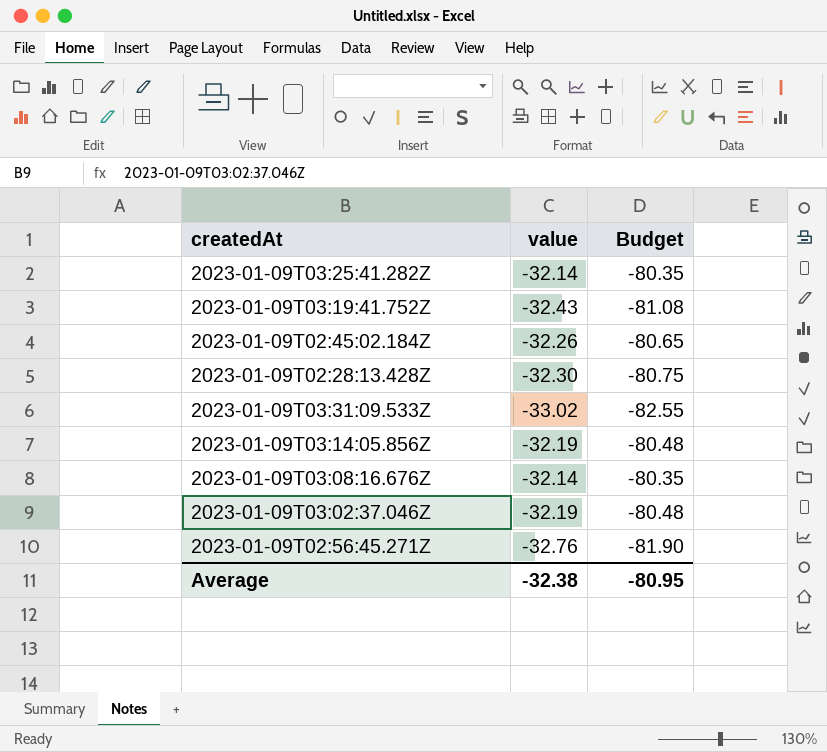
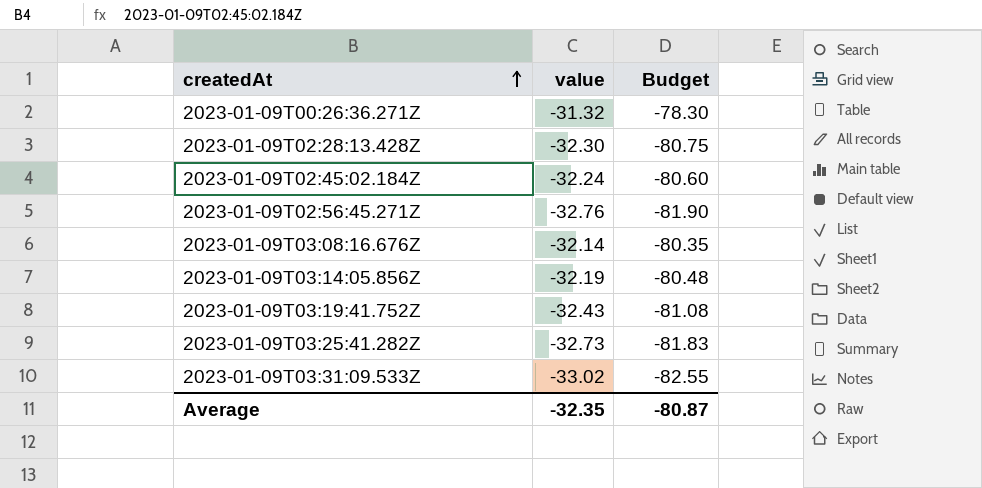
row order: none -> createdAt ascending
row 2023-01-09T03:02:37.046Z: -32.19 | -80.48 -> none
row 2023-01-09T00:26:36.271Z: none -> -31.32 | -78.30
2023-01-09T02:45:02.184Z | value: -32.26 -> -32.24
2023-01-09T02:45:02.184Z | Budget: -80.65 -> -80.60
2023-01-09T03:25:41.282Z | value: -32.14 -> -32.73
2023-01-09T03:25:41.282Z | Budget: -80.35 -> -81.83
Average | value: -32.38 -> -32.35
Average | Budget: -80.95 -> -80.87

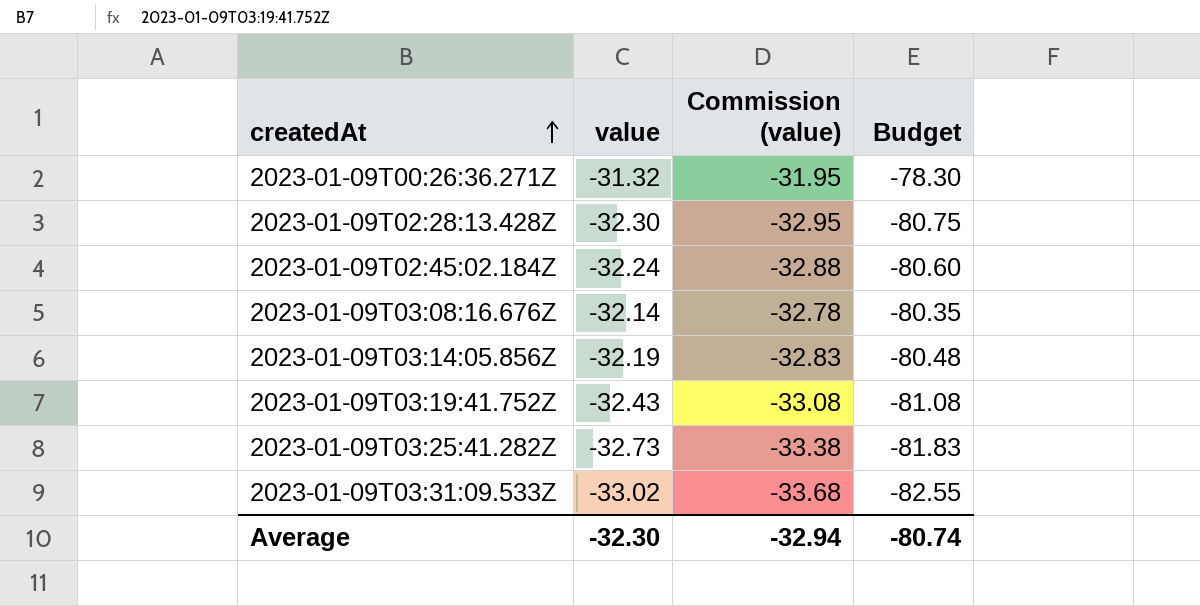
column Commission (value) | formula: none -> [value] * 1.02
row 2023-01-09T02:56:45.271Z: -32.76 | -81.90 -> none
Average | value: -32.35 -> -32.30
Average | Budget: -80.87 -> -80.74

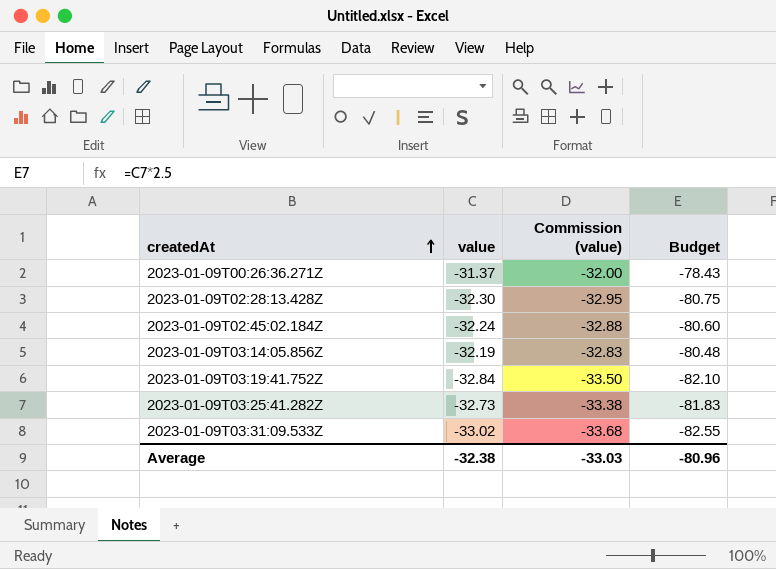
row 2023-01-09T03:08:16.676Z: -32.14 | -32.78 | -80.35 -> none
2023-01-09T00:26:36.271Z | value: -31.32 -> -31.37
2023-01-09T00:26:36.271Z | Commission (value): -31.95 -> -32.00
2023-01-09T00:26:36.271Z | Budget: -78.30 -> -78.43
2023-01-09T03:19:41.752Z | value: -32.43 -> -32.84
2023-01-09T03:19:41.752Z | Commission (value): -33.08 -> -33.50
2023-01-09T03:19:41.752Z | Budget: -81.08 -> -82.10
Average | value: -32.30 -> -32.38
Average | Commission (value): -32.94 -> -33.03
Average | Budget: -80.74 -> -80.96

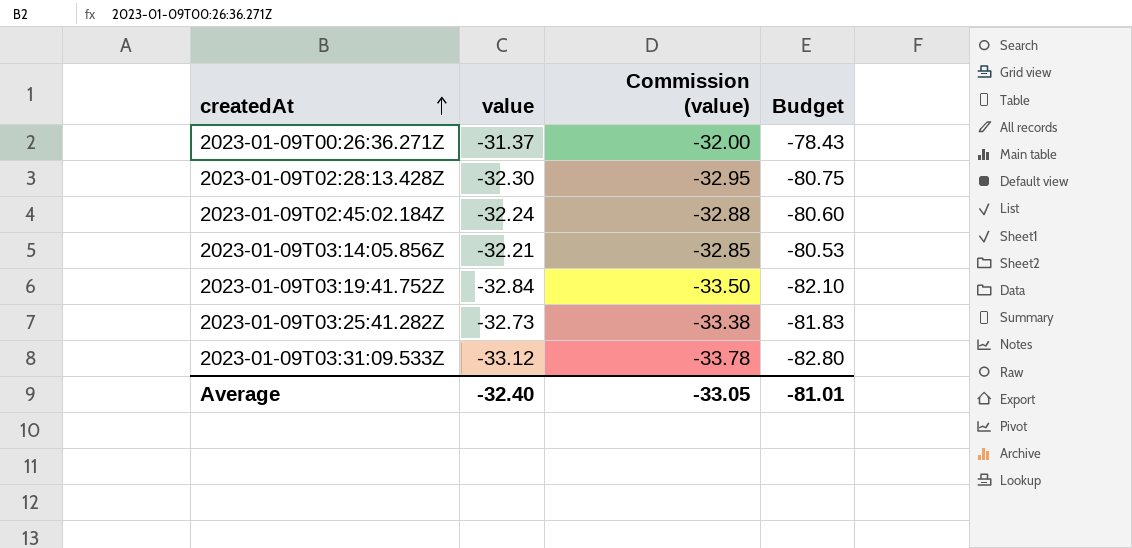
2023-01-09T03:14:05.856Z | value: -32.19 -> -32.21
2023-01-09T03:14:05.856Z | Commission (value): -32.83 -> -32.85
2023-01-09T03:14:05.856Z | Budget: -80.48 -> -80.53
2023-01-09T03:31:09.533Z | value: -33.02 -> -33.12
2023-01-09T03:31:09.533Z | Commission (value): -33.68 -> -33.78
2023-01-09T03:31:09.533Z | Budget: -82.55 -> -82.80
Average | value: -32.38 -> -32.40
Average | Commission (value): -33.03 -> -33.05
Average | Budget: -80.96 -> -81.01

